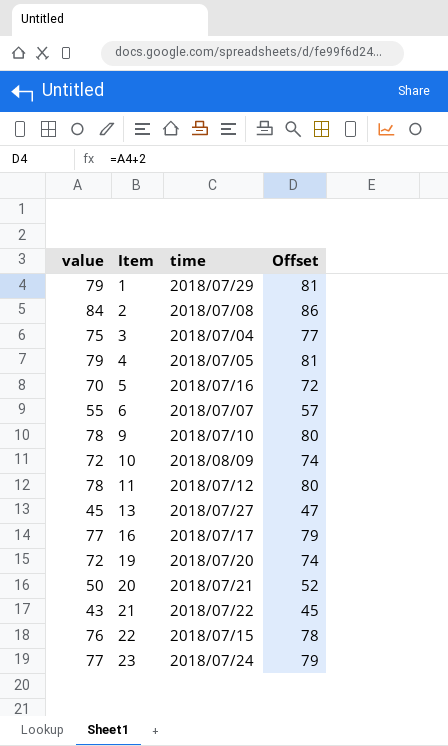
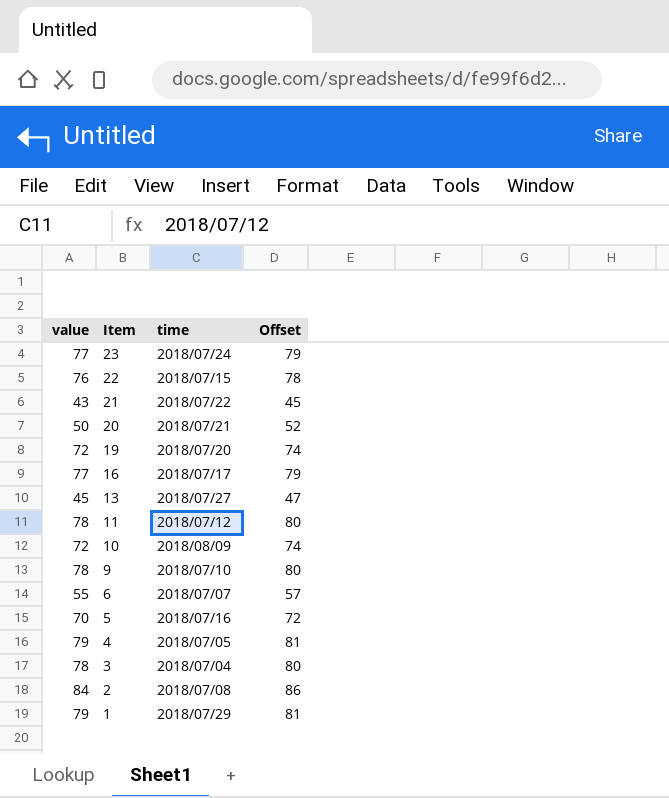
row order: Item ascending -> Item descending
3 | value: 75 -> 78
3 | Offset: 77 -> 80

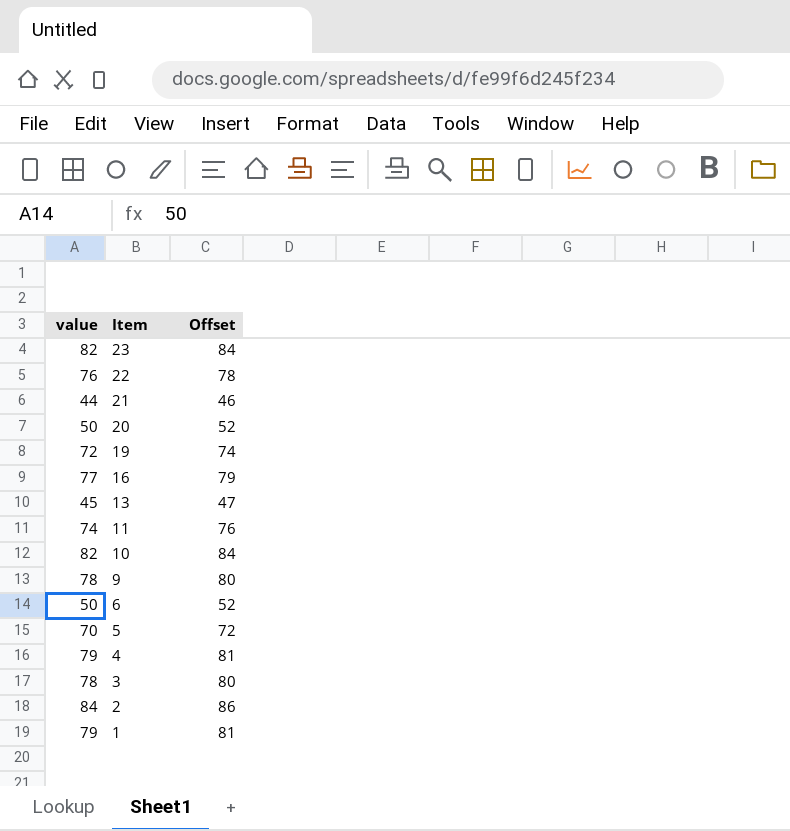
column time | position: 3 -> none
23 | value: 77 -> 82
23 | Offset: 79 -> 84
21 | value: 43 -> 44
21 | Offset: 45 -> 46
11 | value: 78 -> 74
11 | Offset: 80 -> 76
10 | value: 72 -> 82
10 | Offset: 74 -> 84
6 | value: 55 -> 50
6 | Offset: 57 -> 52

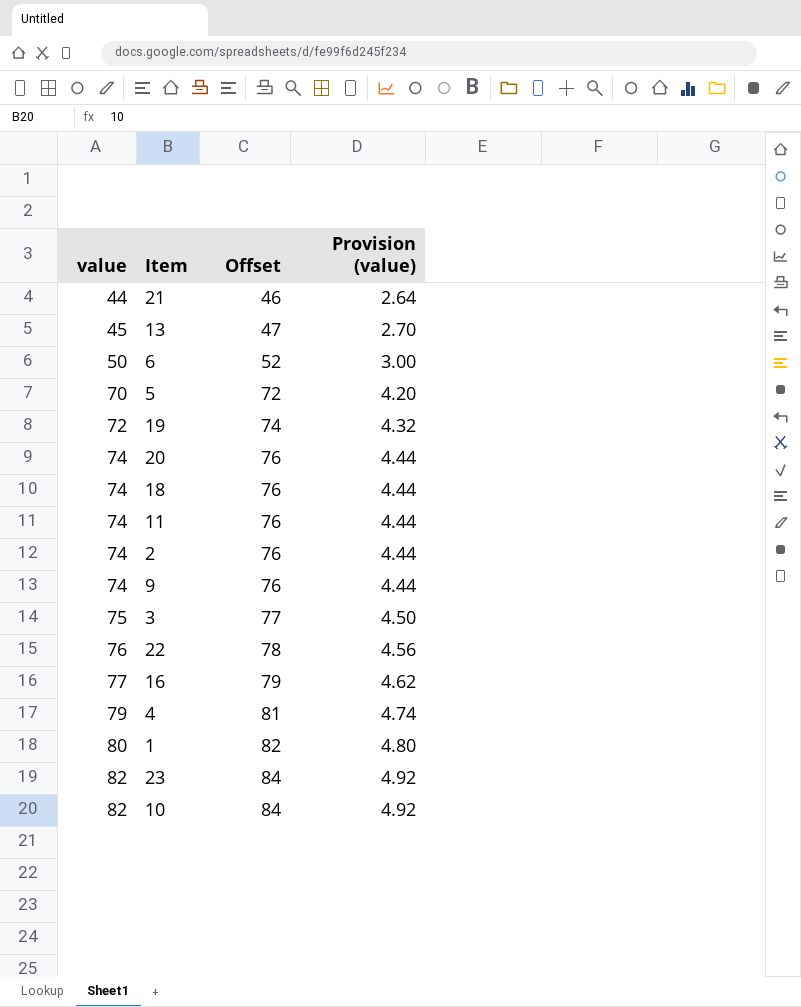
row order: Item descending -> value ascending
column Provision (value) | formula: none -> [value] * 0.06
20 | value: 50 -> 74
20 | Offset: 52 -> 76
row 18: none -> 74 | 76 | 4.44
2 | value: 84 -> 74
2 | Offset: 86 -> 76
9 | value: 78 -> 74
9 | Offset: 80 -> 76
3 | value: 78 -> 75
3 | Offset: 80 -> 77
1 | value: 79 -> 80
1 | Offset: 81 -> 82

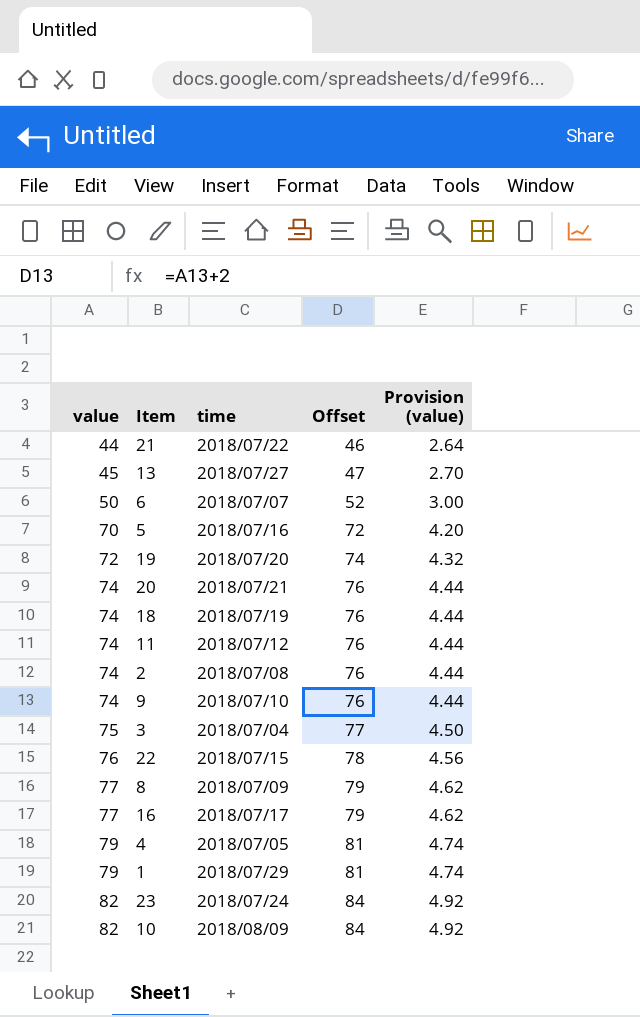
column time | position: none -> 3
row 8: none -> 77 | 2018/07/09 | 79 | 4.62
1 | value: 80 -> 79
1 | Offset: 82 -> 81
1 | Provision (value): 4.80 -> 4.74

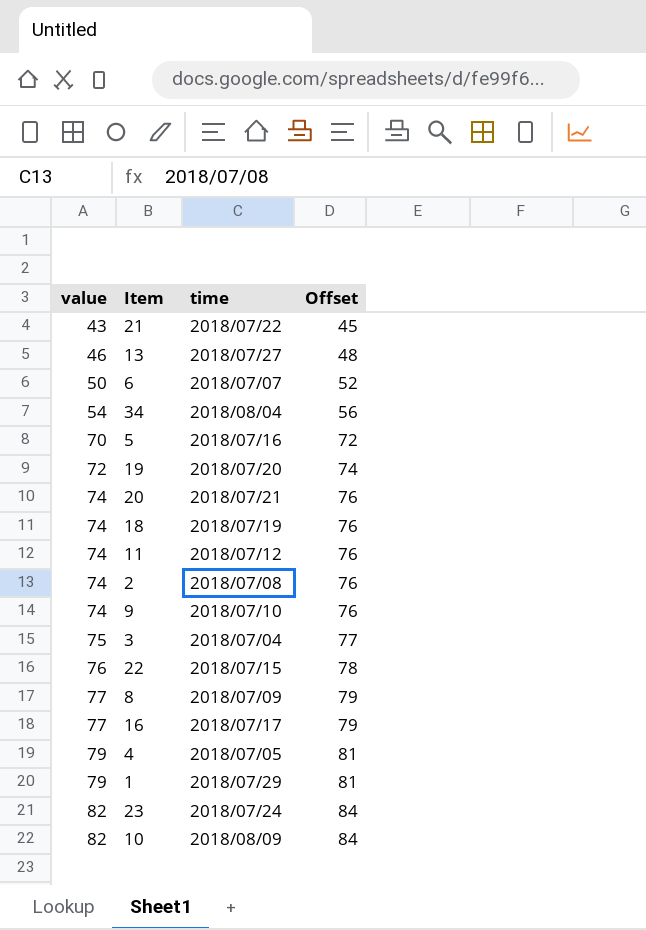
column Provision (value) | formula: [value] * 0.06 -> none
21 | value: 44 -> 43
21 | Offset: 46 -> 45
13 | value: 45 -> 46
13 | Offset: 47 -> 48
row 34: none -> 54 | 2018/08/04 | 56

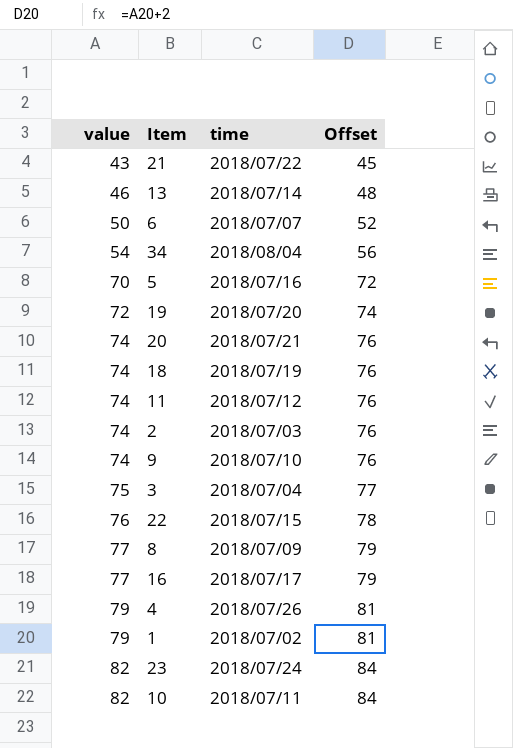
13 | time: 2018/07/27 -> 2018/07/14
2 | time: 2018/07/08 -> 2018/07/03
4 | time: 2018/07/05 -> 2018/07/26
1 | time: 2018/07/29 -> 2018/07/02
10 | time: 2018/08/09 -> 2018/07/11

